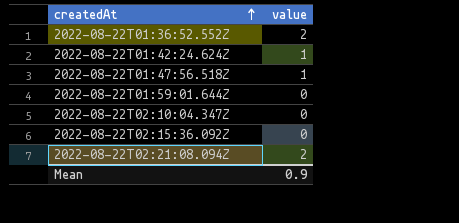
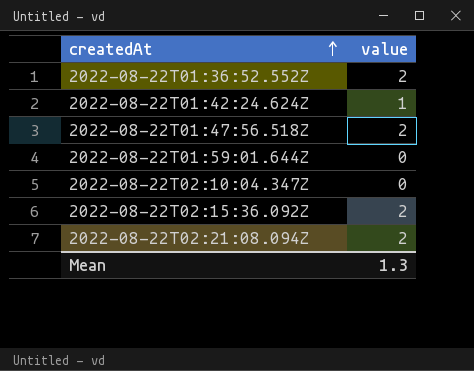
2022-08-22T01:47:56.518Z | value: 1 -> 2
2022-08-22T02:15:36.092Z | value: 0 -> 2
Mean | value: 0.9 -> 1.3

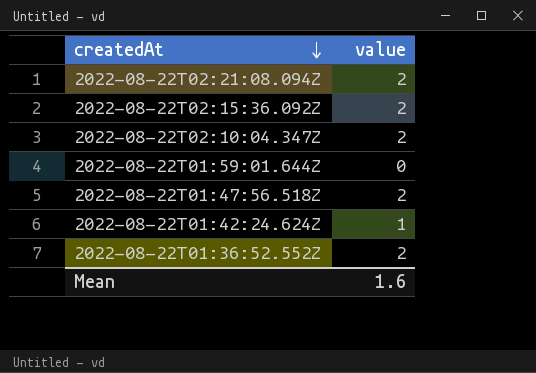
row order: createdAt ascending -> createdAt descending
2022-08-22T02:10:04.347Z | value: 0 -> 2
Mean | value: 1.3 -> 1.6

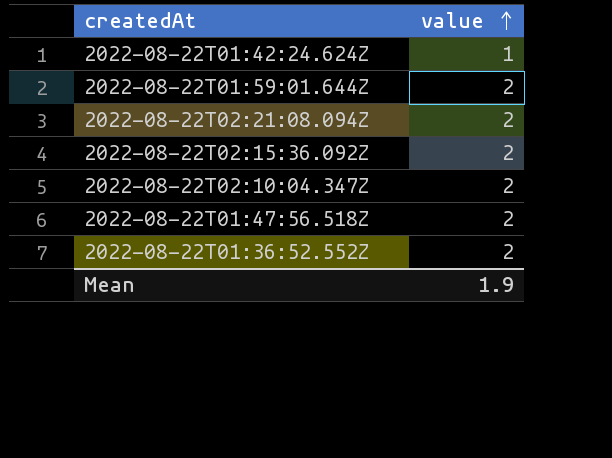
row order: createdAt descending -> value ascending
2022-08-22T01:59:01.644Z | value: 0 -> 2
Mean | value: 1.6 -> 1.9

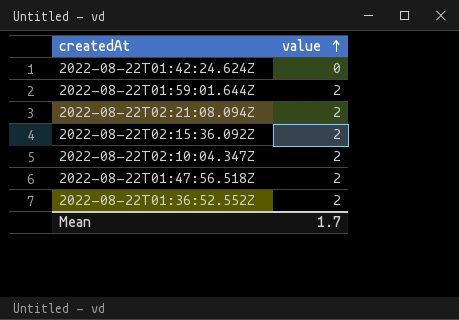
2022-08-22T01:42:24.624Z | value: 1 -> 0
Mean | value: 1.9 -> 1.7

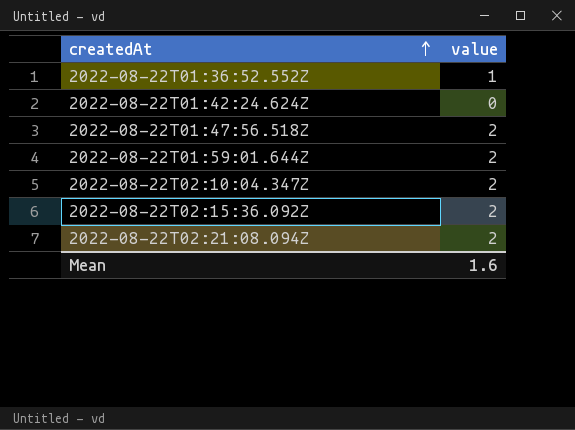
row order: value ascending -> createdAt ascending
2022-08-22T01:36:52.552Z | value: 2 -> 1
Mean | value: 1.7 -> 1.6

